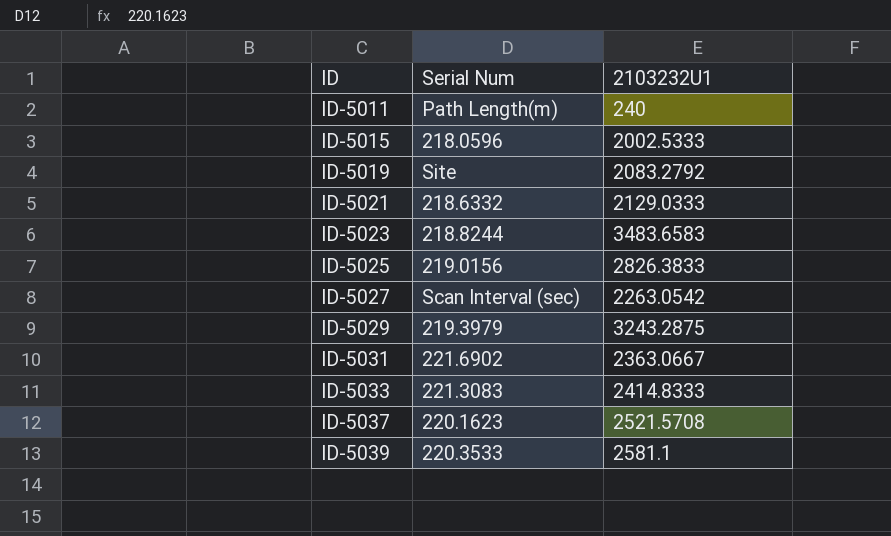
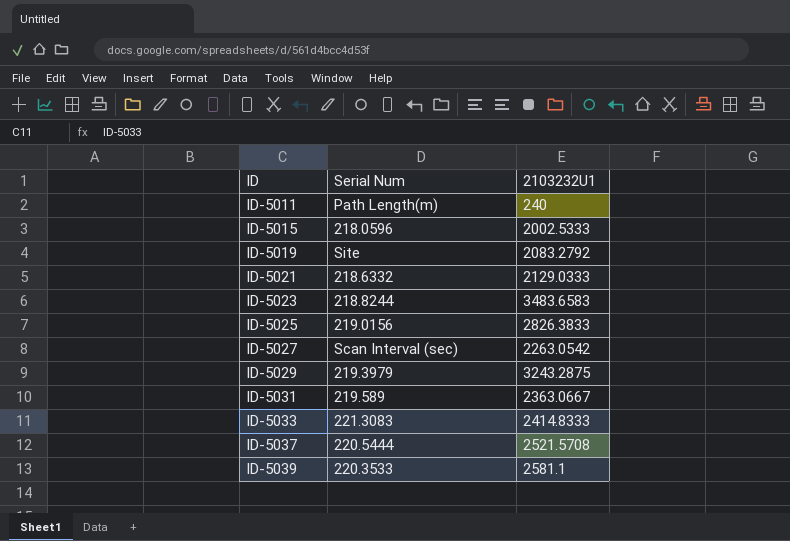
ID-5031 | Serial Num: 221.6902 -> 219.589
ID-5037 | Serial Num: 220.1623 -> 220.5444

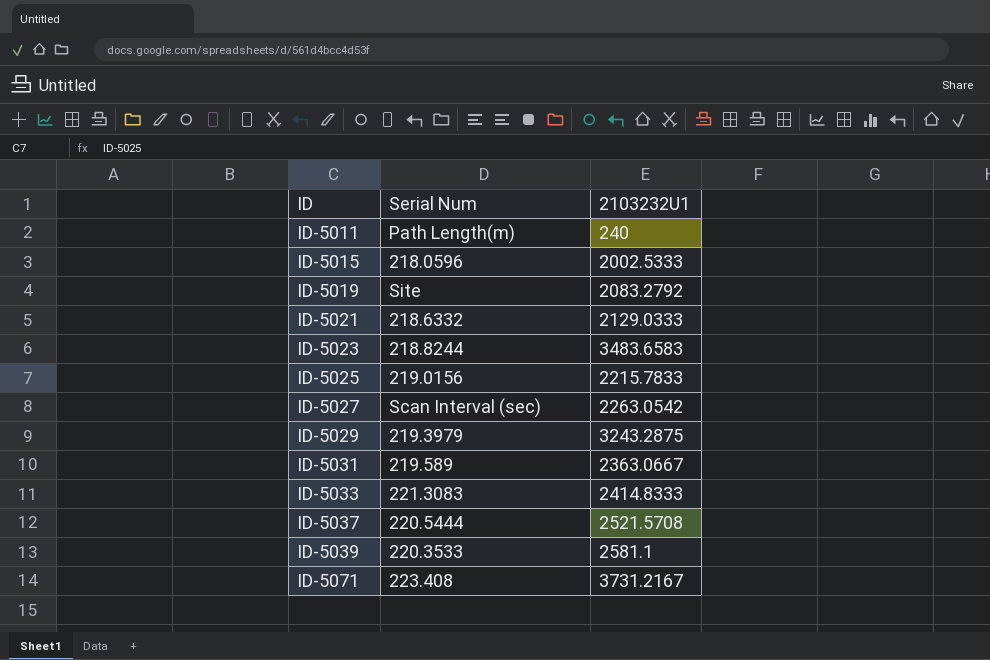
ID-5025 | 2103232U1: 2826.3833 -> 2215.7833
row ID-5071: none -> 223.408 | 3731.2167

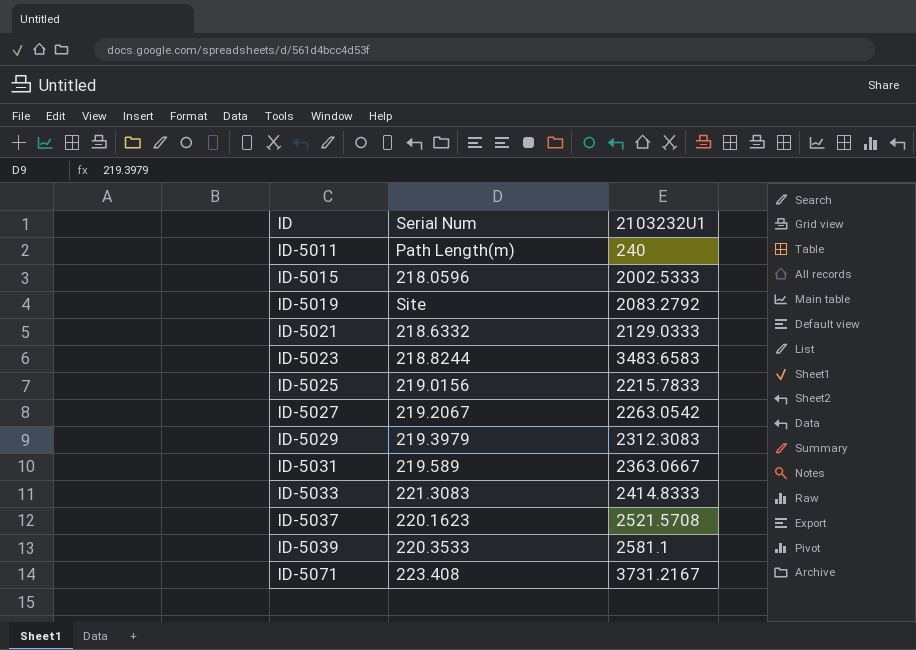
ID-5027 | Serial Num: Scan Interval (sec) -> 219.2067
ID-5029 | 2103232U1: 3243.2875 -> 2312.3083
ID-5037 | Serial Num: 220.5444 -> 220.1623

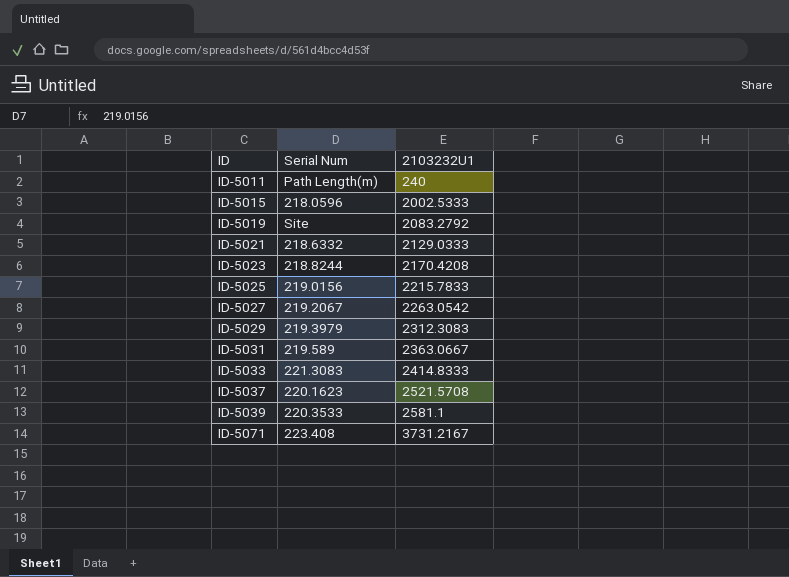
ID-5023 | 2103232U1: 3483.6583 -> 2170.4208

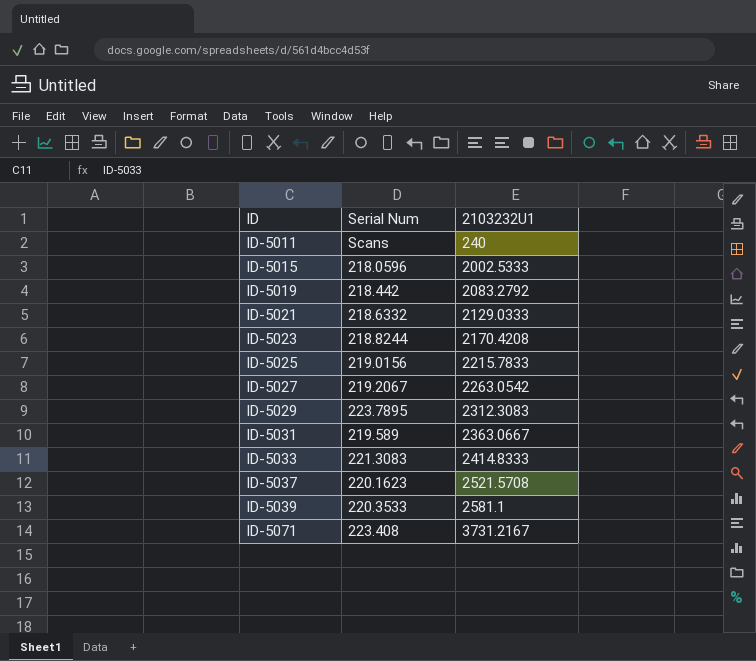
ID-5011 | Serial Num: Path Length(m) -> Scans
ID-5019 | Serial Num: Site -> 218.442
ID-5029 | Serial Num: 219.3979 -> 223.7895

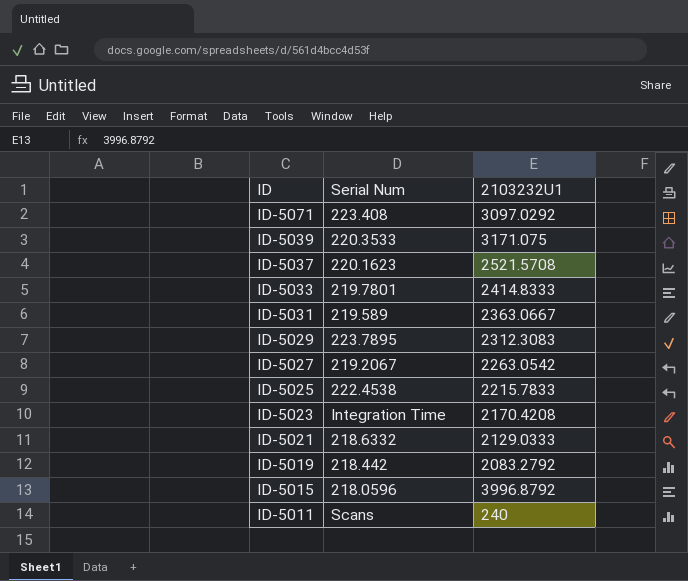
row order: ID ascending -> ID descending
ID-5071 | 2103232U1: 3731.2167 -> 3097.0292
ID-5039 | 2103232U1: 2581.1 -> 3171.075
ID-5033 | Serial Num: 221.3083 -> 219.7801
ID-5025 | Serial Num: 219.0156 -> 222.4538
ID-5023 | Serial Num: 218.8244 -> Integration Time
ID-5015 | 2103232U1: 2002.5333 -> 3996.8792

